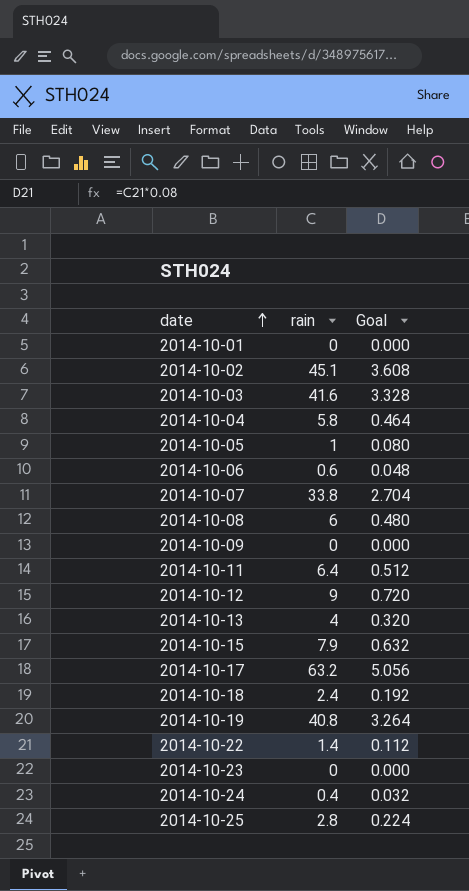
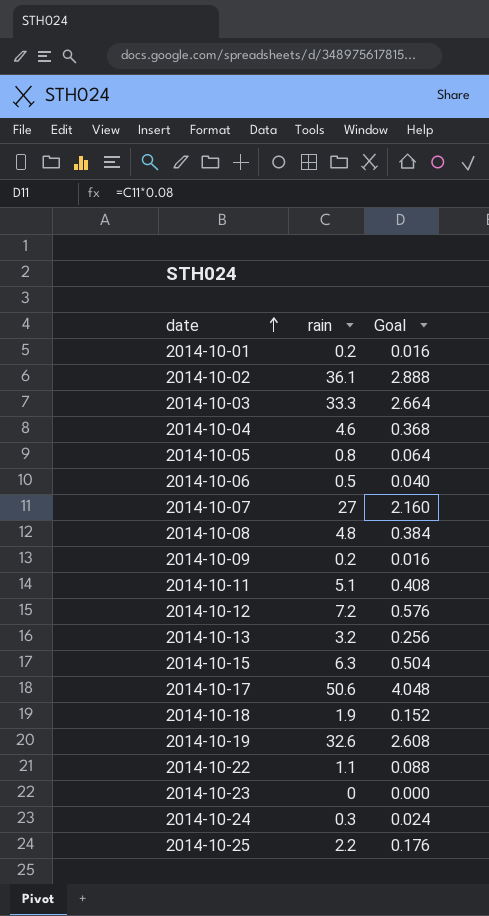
2014-10-01 | rain: 0 -> 0.2
2014-10-01 | Goal: 0.000 -> 0.016
2014-10-02 | rain: 45.1 -> 36.1
2014-10-02 | Goal: 3.608 -> 2.888
2014-10-03 | rain: 41.6 -> 33.3
2014-10-03 | Goal: 3.328 -> 2.664
2014-10-04 | rain: 5.8 -> 4.6
2014-10-04 | Goal: 0.464 -> 0.368
2014-10-05 | rain: 1 -> 0.8
2014-10-05 | Goal: 0.080 -> 0.064
2014-10-06 | rain: 0.6 -> 0.5
2014-10-06 | Goal: 0.048 -> 0.040
2014-10-07 | rain: 33.8 -> 27
2014-10-07 | Goal: 2.704 -> 2.160
2014-10-08 | rain: 6 -> 4.8
2014-10-08 | Goal: 0.480 -> 0.384
2014-10-09 | rain: 0 -> 0.2
2014-10-09 | Goal: 0.000 -> 0.016
2014-10-11 | rain: 6.4 -> 5.1
2014-10-11 | Goal: 0.512 -> 0.408
2014-10-12 | rain: 9 -> 7.2
2014-10-12 | Goal: 0.720 -> 0.576
2014-10-13 | rain: 4 -> 3.2
2014-10-13 | Goal: 0.320 -> 0.256
2014-10-15 | rain: 7.9 -> 6.3
2014-10-15 | Goal: 0.632 -> 0.504
2014-10-17 | rain: 63.2 -> 50.6
2014-10-17 | Goal: 5.056 -> 4.048
2014-10-18 | rain: 2.4 -> 1.9
2014-10-18 | Goal: 0.192 -> 0.152
2014-10-19 | rain: 40.8 -> 32.6
2014-10-19 | Goal: 3.264 -> 2.608
2014-10-22 | rain: 1.4 -> 1.1
2014-10-22 | Goal: 0.112 -> 0.088
2014-10-24 | rain: 0.4 -> 0.3
2014-10-24 | Goal: 0.032 -> 0.024
2014-10-25 | rain: 2.8 -> 2.2
2014-10-25 | Goal: 0.224 -> 0.176

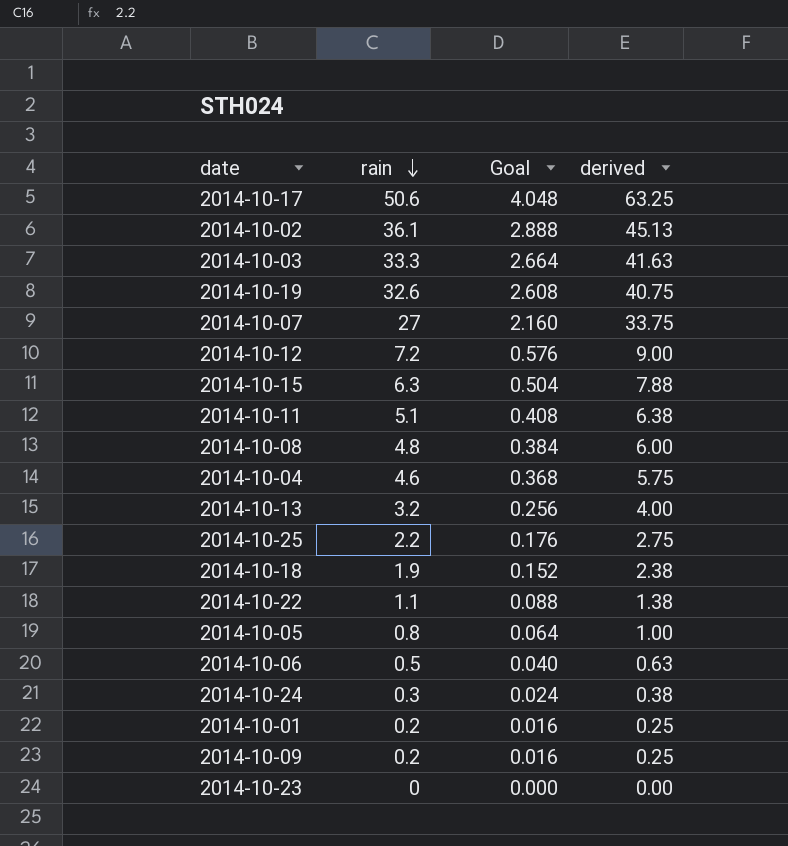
row order: date ascending -> rain descending
column derived | formula: none -> [rain] * 1.25

